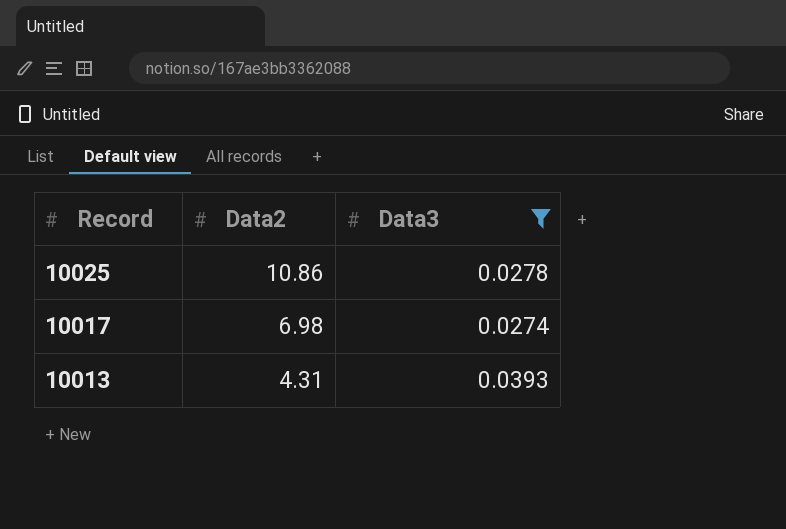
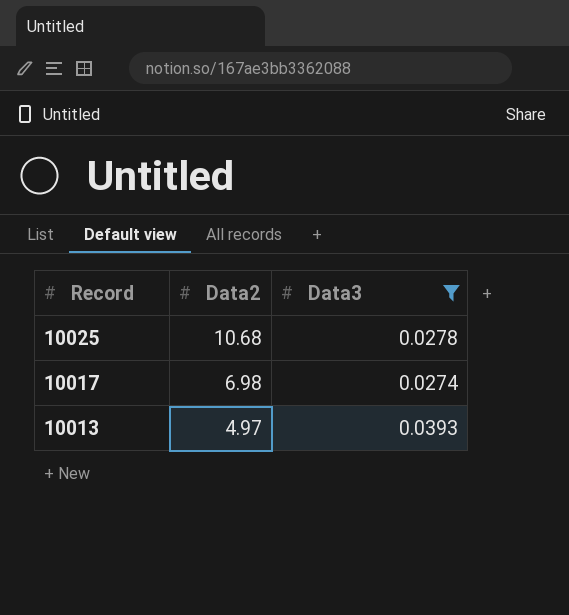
10025 | Data2: 10.86 -> 10.68
10013 | Data2: 4.31 -> 4.97

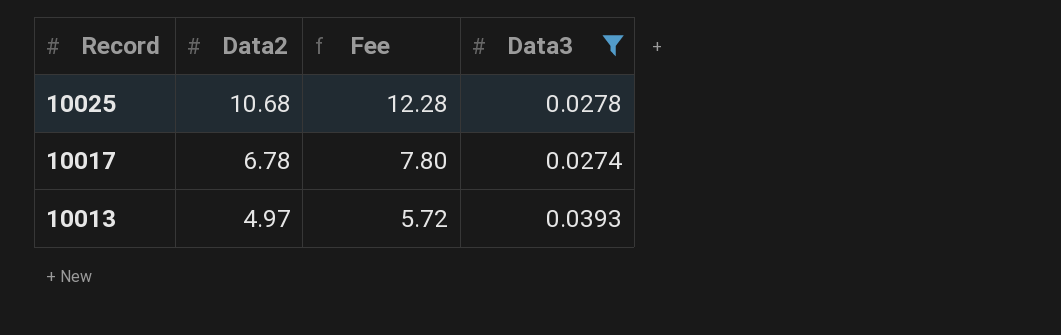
column Fee | formula: none -> [Data2] * 1.15
10017 | Data2: 6.98 -> 6.78

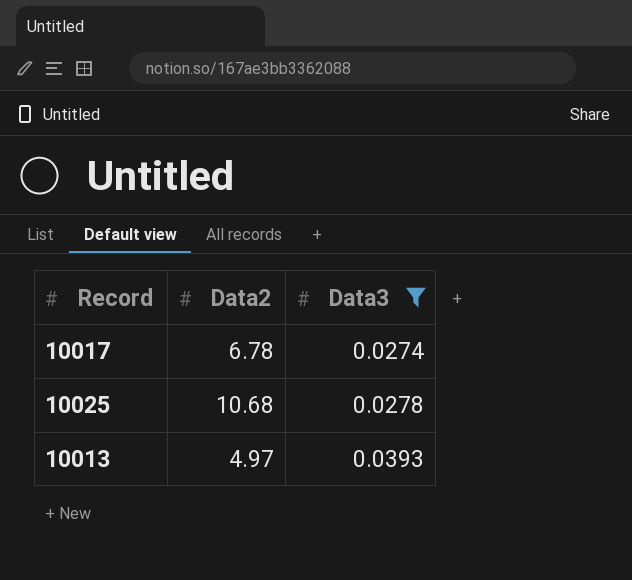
row order: Record descending -> Data3 ascending
column Fee | formula: [Data2] * 1.15 -> none

